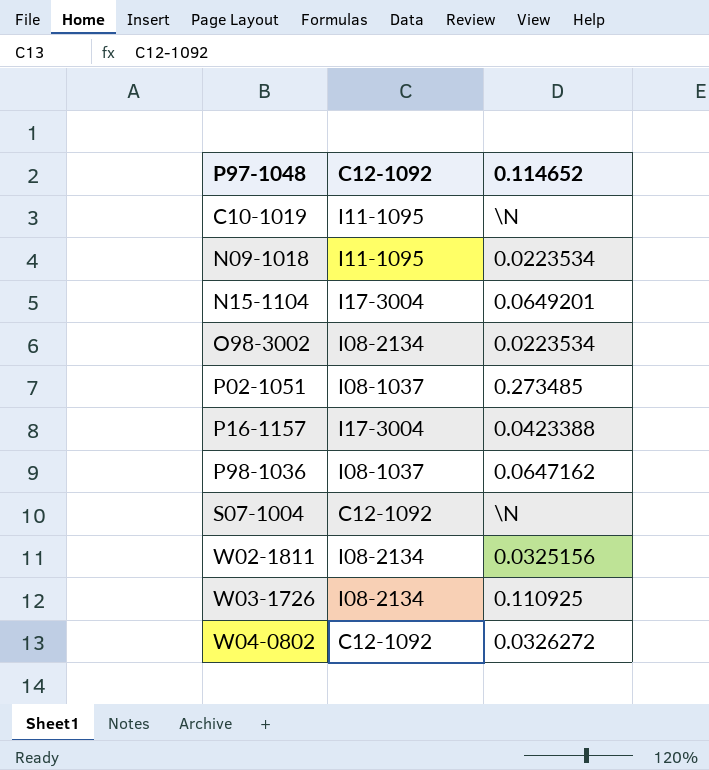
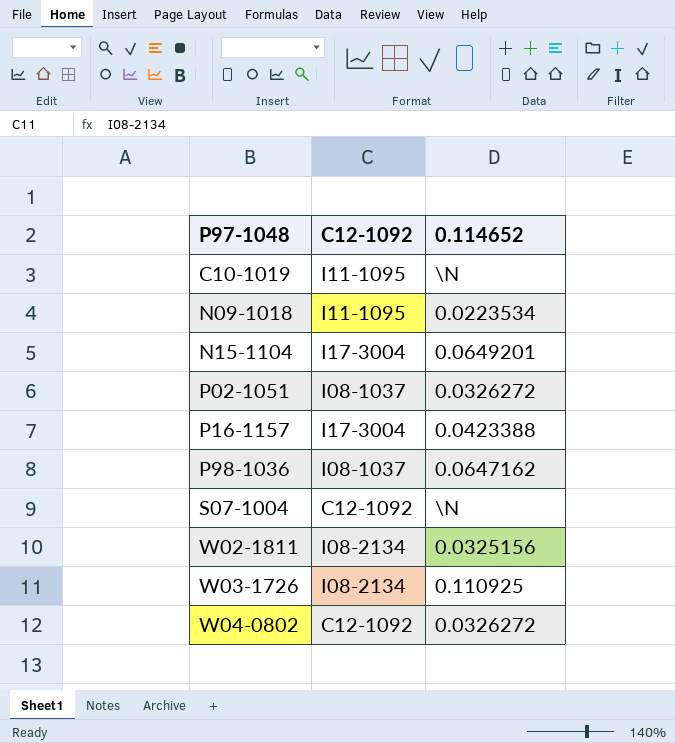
row O98-3002: I08-2134 | 0.0223534 -> none
P02-1051 | 0.114652: 0.273485 -> 0.0326272

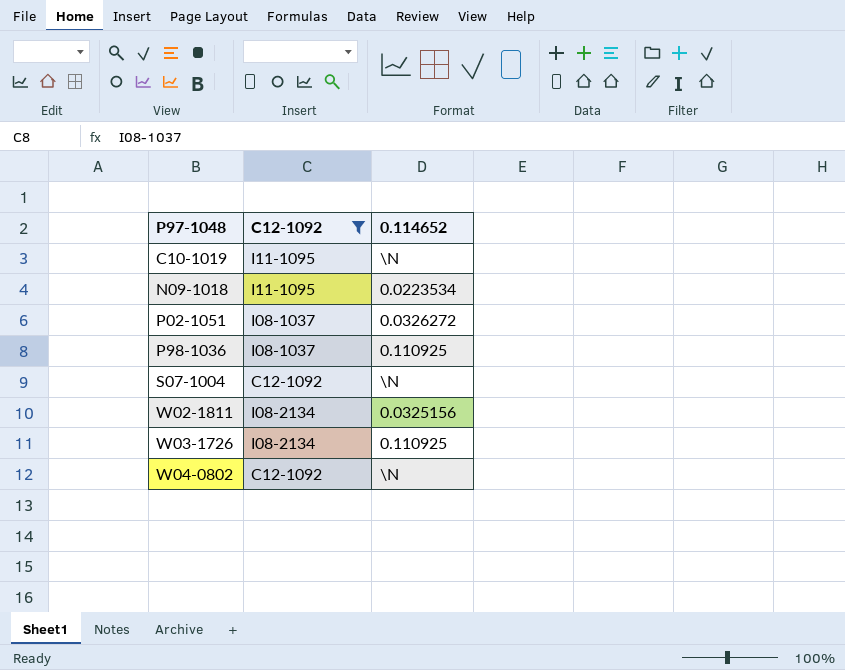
filter: none -> C12-1092 != I17-3004
P98-1036 | 0.114652: 0.0647162 -> 0.110925
W04-0802 | 0.114652: 0.0326272 -> \N

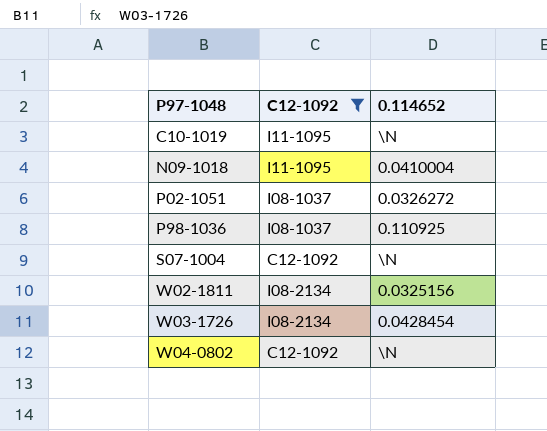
N09-1018 | 0.114652: 0.0223534 -> 0.0410004
W03-1726 | 0.114652: 0.110925 -> 0.0428454

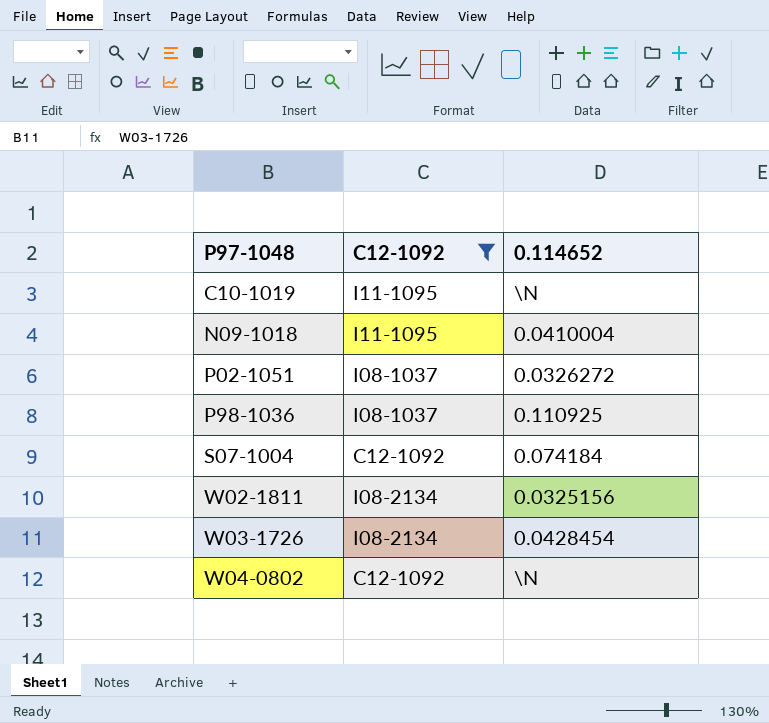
S07-1004 | 0.114652: \N -> 0.074184

